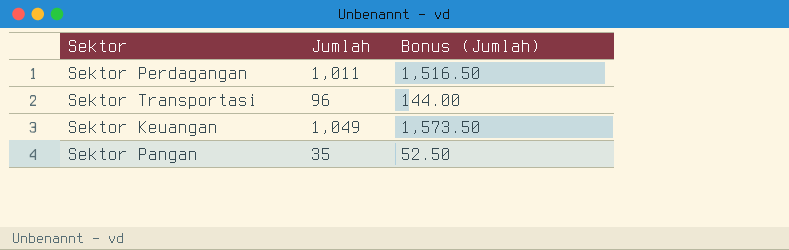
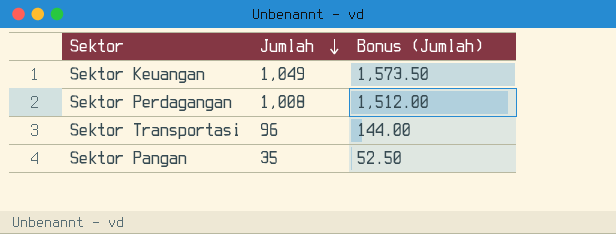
row order: none -> Jumlah descending
Sektor Perdagangan | Jumlah: 1,011 -> 1,008
Sektor Perdagangan | Bonus (Jumlah): 1,516.50 -> 1,512.00

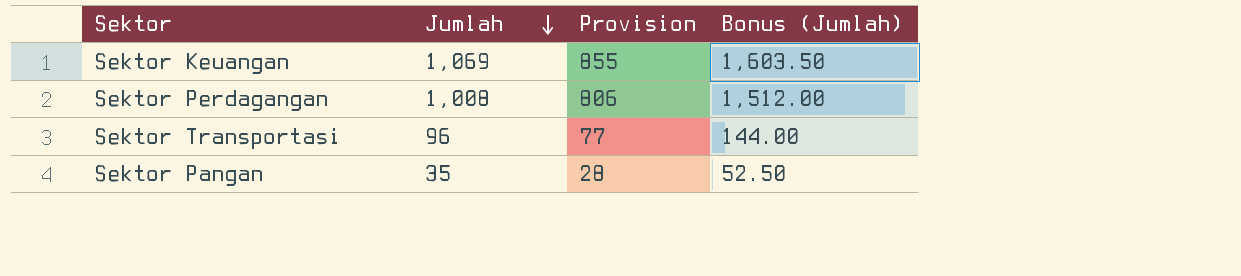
column Provision | formula: none -> [Jumlah] * 0.8
Sektor Keuangan | Jumlah: 1,049 -> 1,069
Sektor Keuangan | Bonus (Jumlah): 1,573.50 -> 1,603.50

